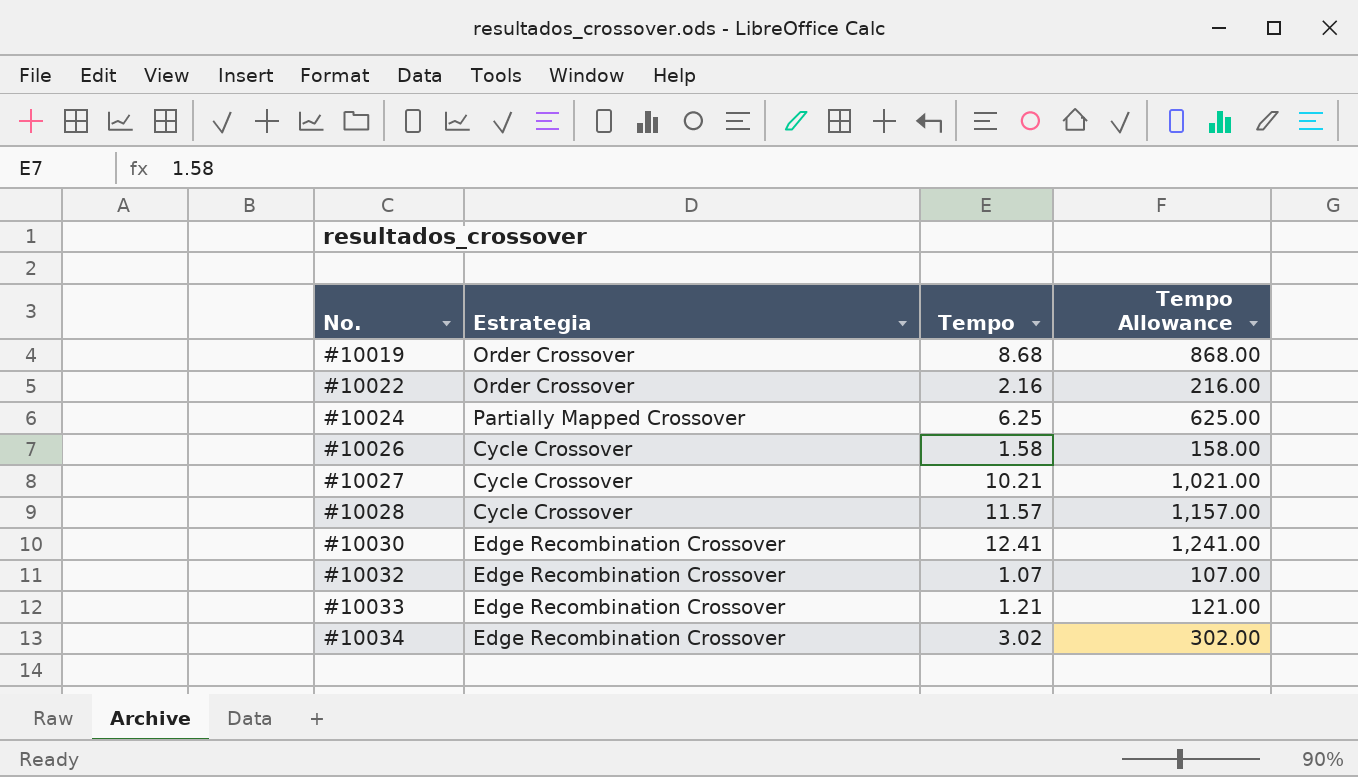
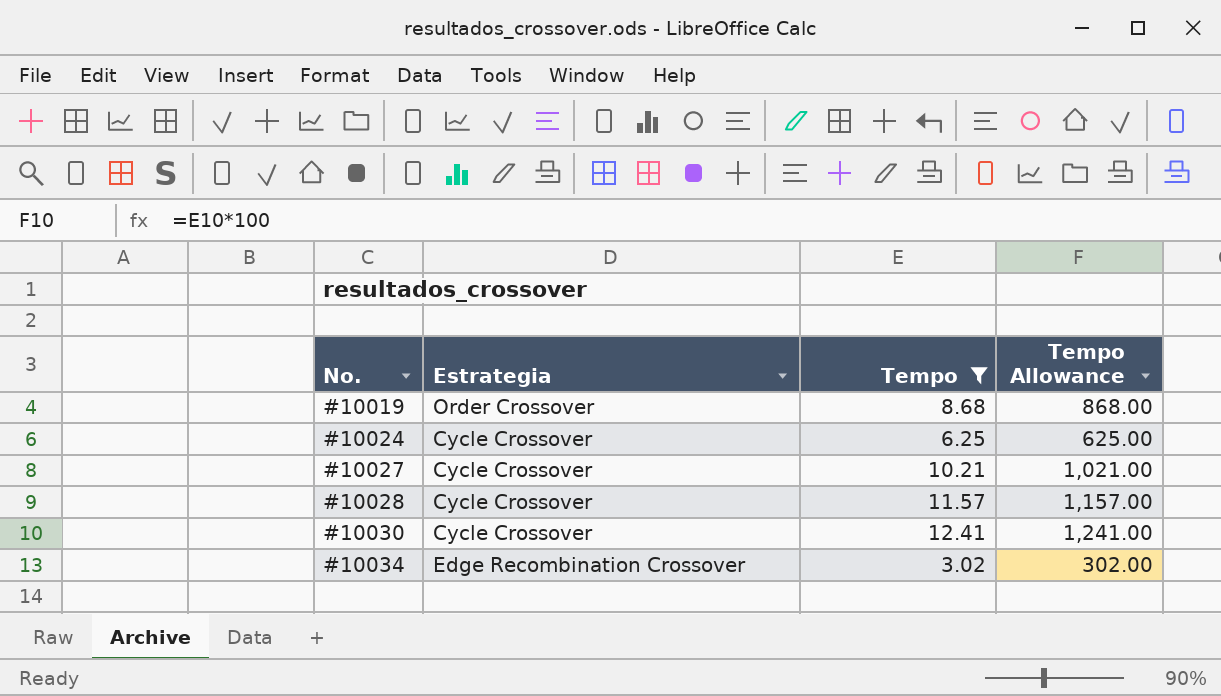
filter: none -> Tempo >= 3.02
#10024 | Estrategia: Partially Mapped Crossover -> Cycle Crossover
#10030 | Estrategia: Edge Recombination Crossover -> Cycle Crossover

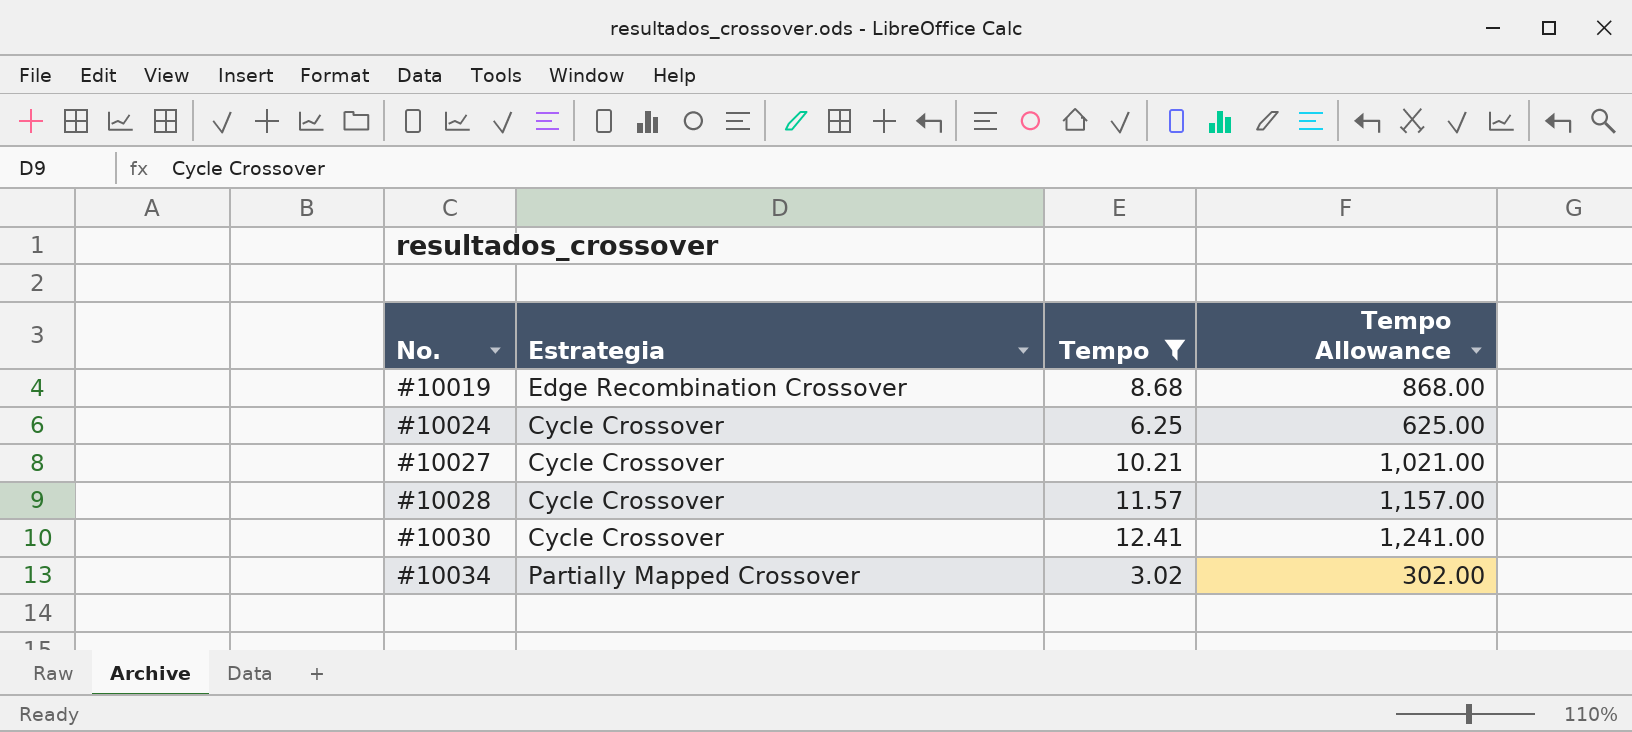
#10019 | Estrategia: Order Crossover -> Edge Recombination Crossover
#10034 | Estrategia: Edge Recombination Crossover -> Partially Mapped Crossover

